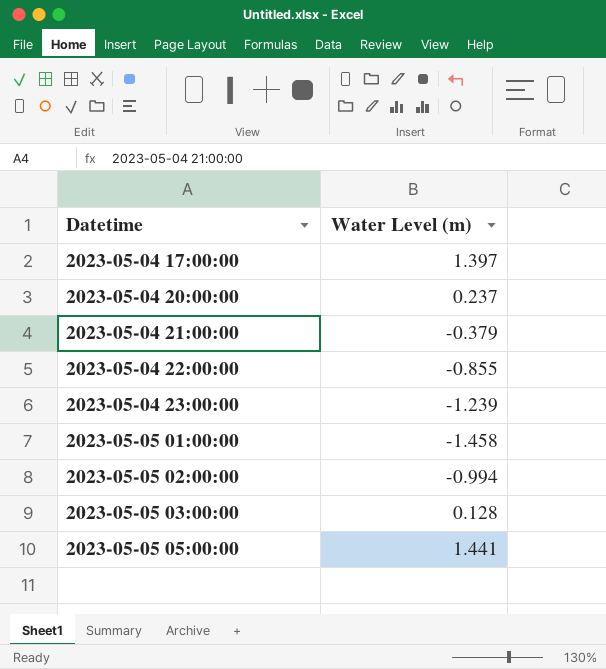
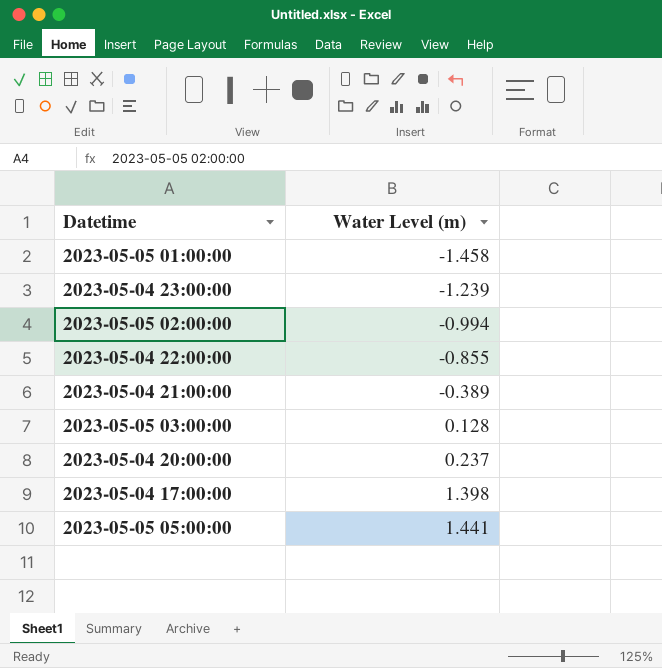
row order: Datetime ascending -> Water Level (m) ascending
2023-05-04 21:00:00 | Water Level (m): -0.379 -> -0.389
2023-05-04 17:00:00 | Water Level (m): 1.397 -> 1.398

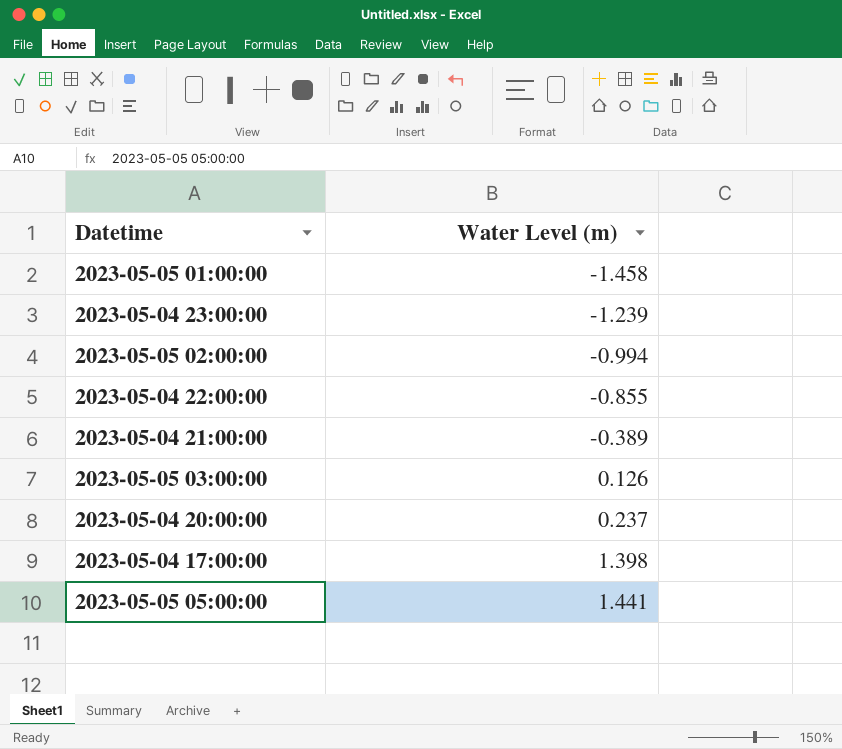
2023-05-05 03:00:00 | Water Level (m): 0.128 -> 0.126

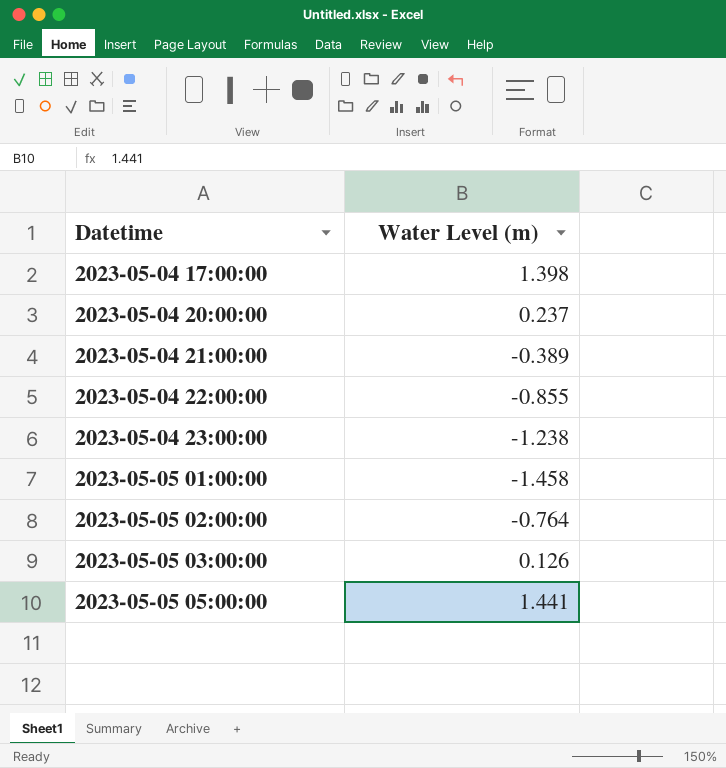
row order: Water Level (m) ascending -> Datetime ascending
2023-05-04 23:00:00 | Water Level (m): -1.239 -> -1.238
2023-05-05 02:00:00 | Water Level (m): -0.994 -> -0.764

